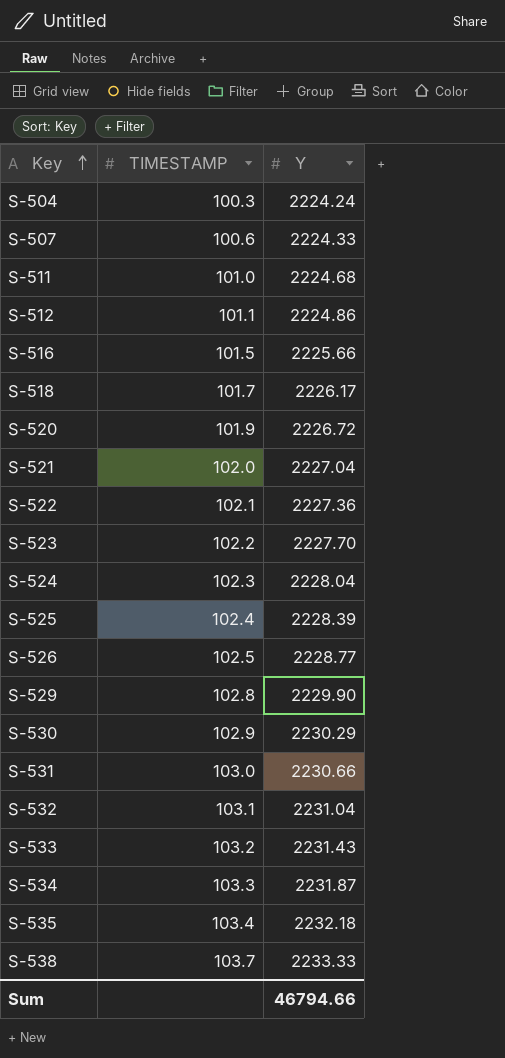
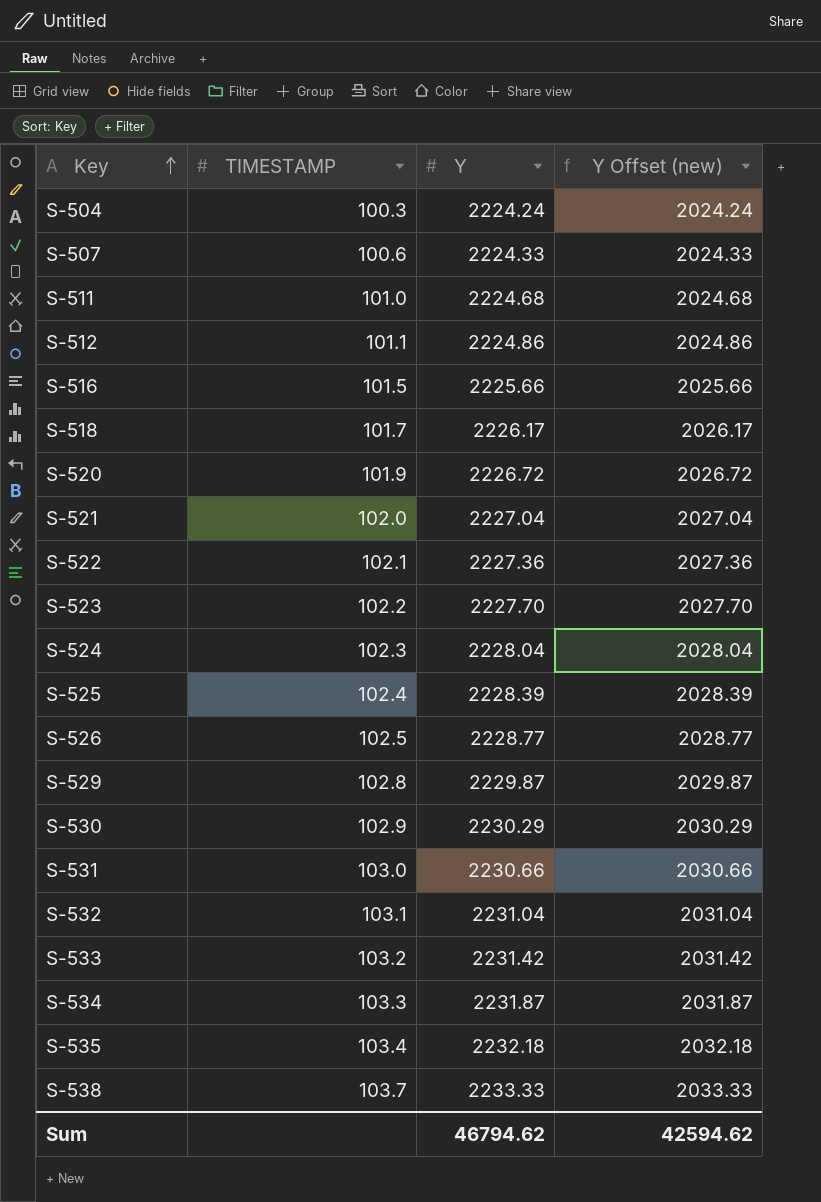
column Y Offset (new) | formula: none -> [Y] - 200
S-529 | Y: 2229.90 -> 2229.87
S-533 | Y: 2231.43 -> 2231.42
Sum | Y: 46794.66 -> 46794.62

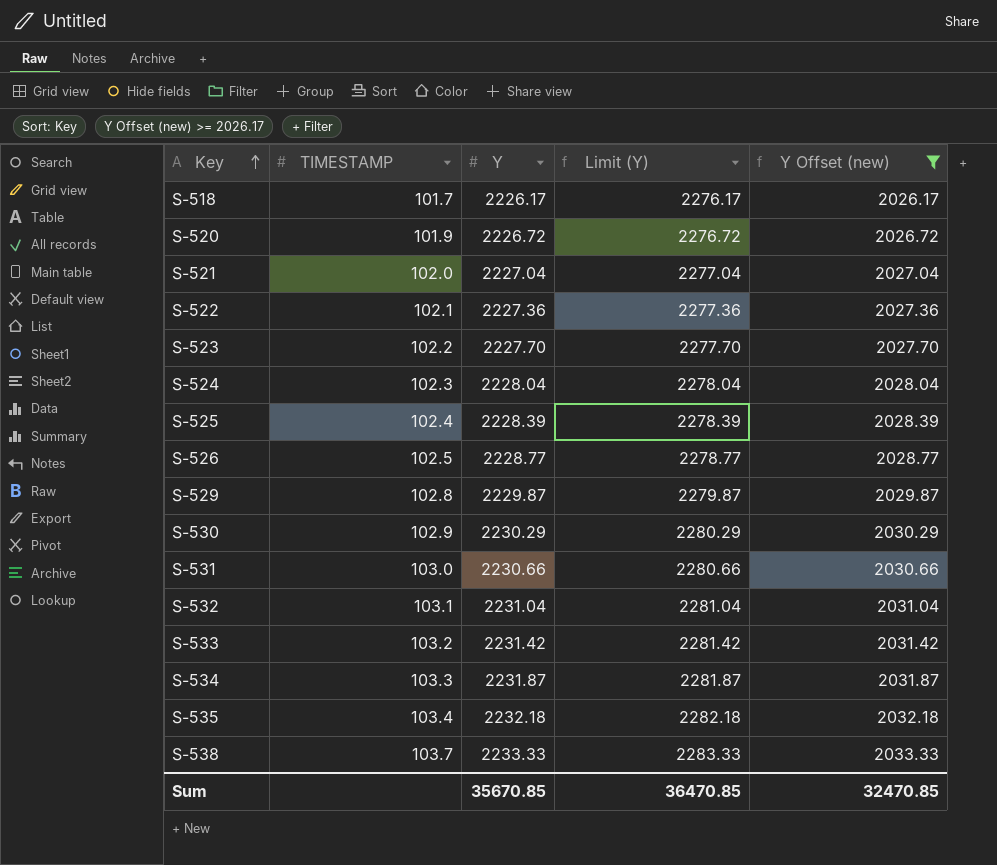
filter: none -> Y Offset (new) >= 2026.17
column Limit (Y) | formula: none -> [Y] + 50
Sum | Y: 46794.62 -> 35670.85
Sum | Y Offset (new): 42594.62 -> 32470.85

